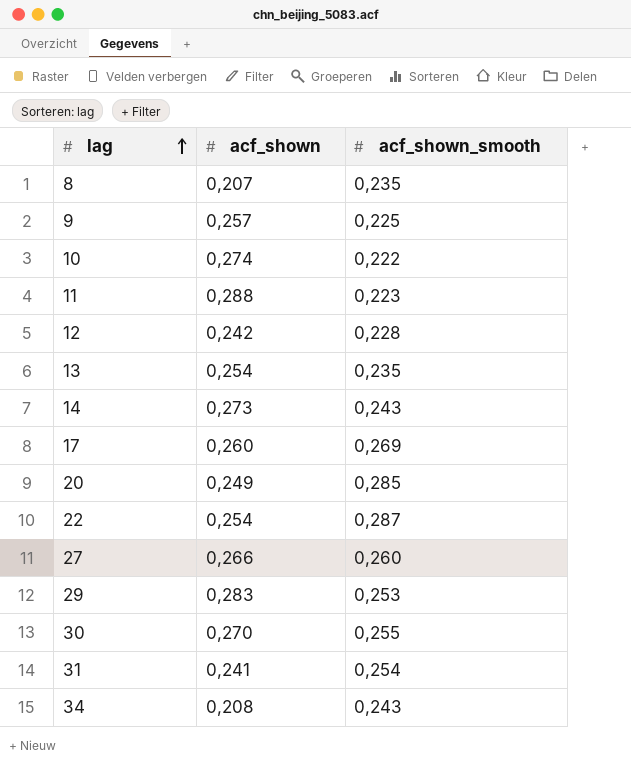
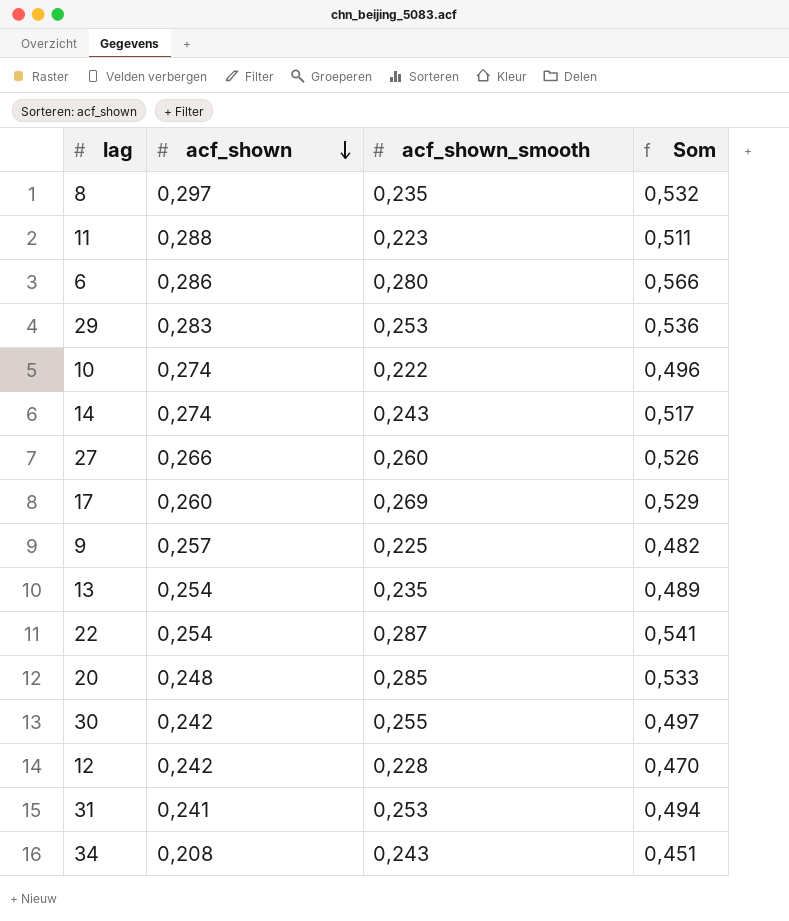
row order: lag ascending -> acf_shown descending
column Som | formula: none -> [acf_shown] + [acf_shown_smooth]
8 | acf_shown: 0,207 -> 0,297
row 6: none -> 0,286 | 0,280 | 0,566
14 | acf_shown: 0,273 -> 0,274
20 | acf_shown: 0,249 -> 0,248
30 | acf_shown: 0,270 -> 0,242
31 | acf_shown_smooth: 0,254 -> 0,253

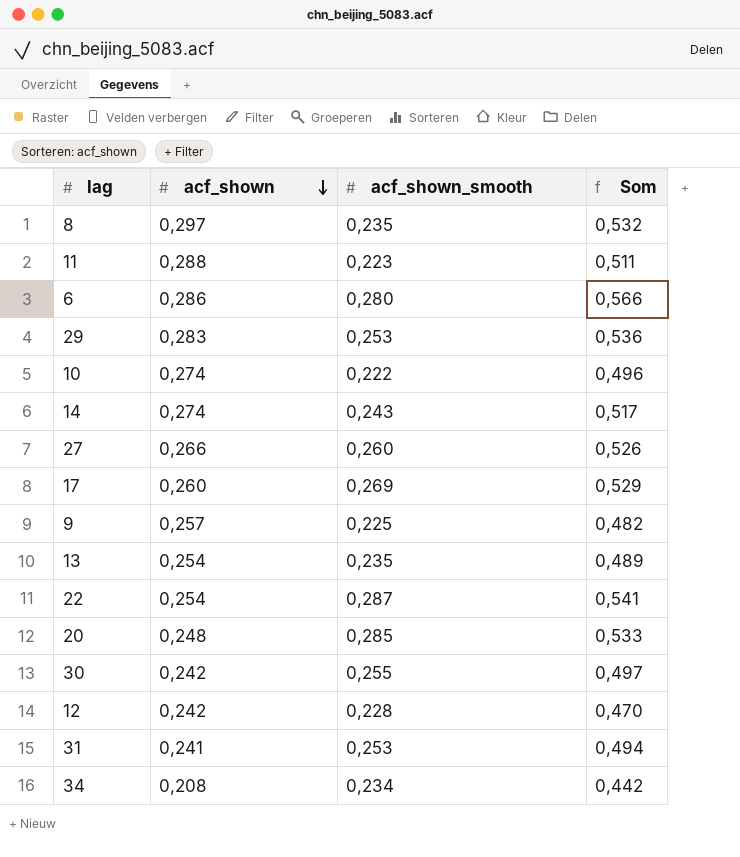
34 | acf_shown_smooth: 0,243 -> 0,234
34 | Som: 0,451 -> 0,442

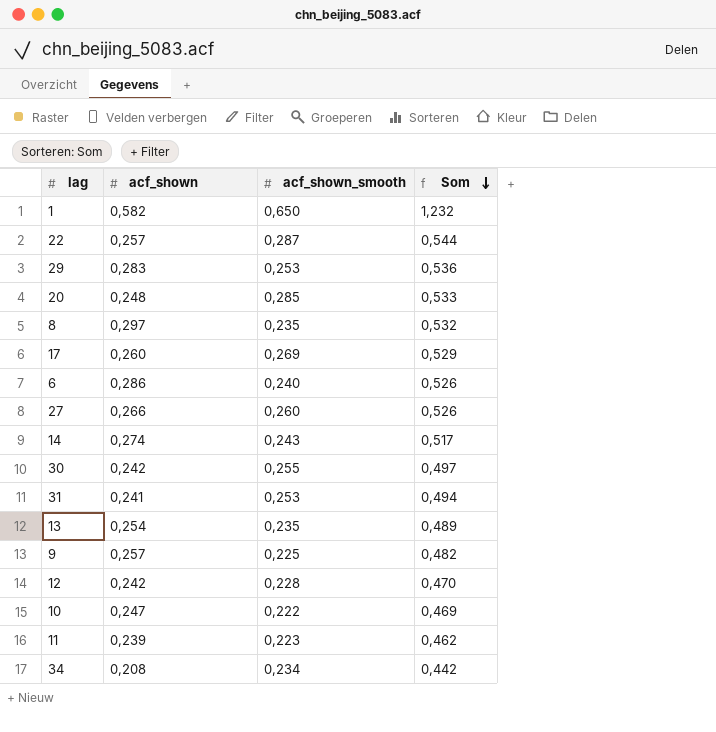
row order: acf_shown descending -> Som descending
row 1: none -> 0,582 | 0,650 | 1,232
22 | acf_shown: 0,254 -> 0,257
22 | Som: 0,541 -> 0,544
6 | acf_shown_smooth: 0,280 -> 0,240
6 | Som: 0,566 -> 0,526
10 | acf_shown: 0,274 -> 0,247
10 | Som: 0,496 -> 0,469
11 | acf_shown: 0,288 -> 0,239
11 | Som: 0,511 -> 0,462

